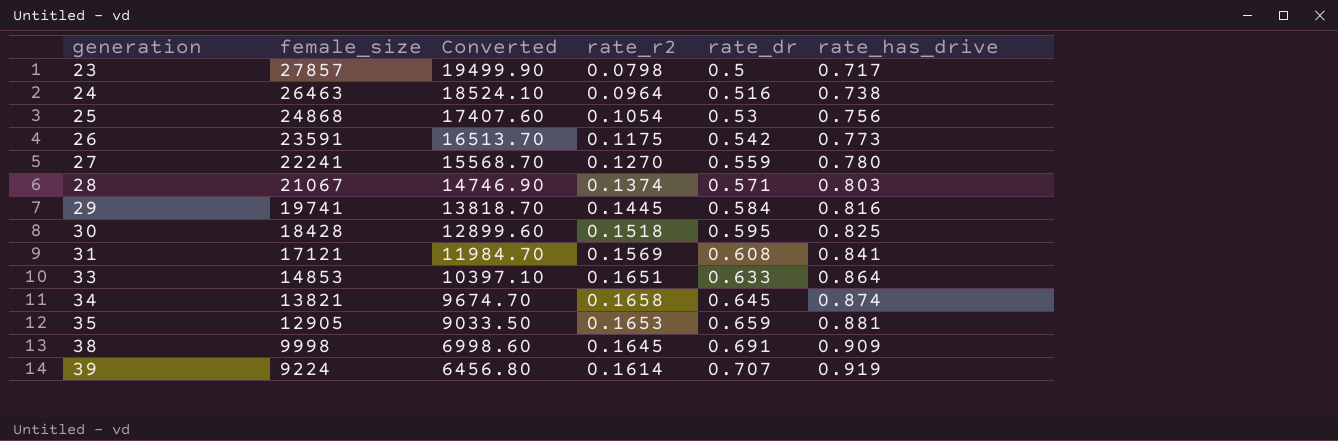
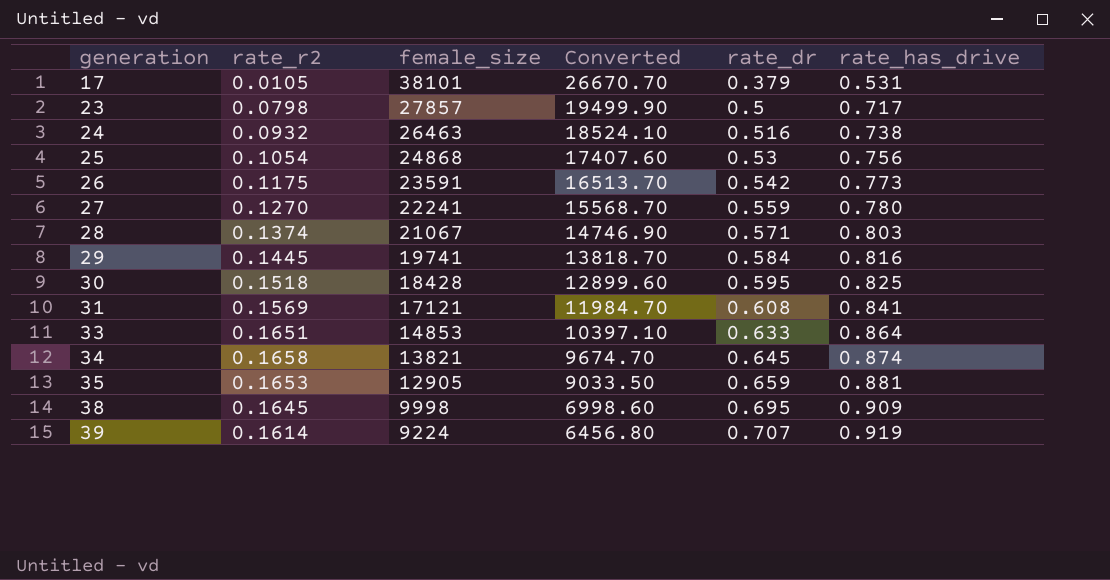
column rate_r2 | position: 4 -> 2
row 17: none -> 0.0105 | 38101 | 26670.70 | 0.379 | 0.531
24 | rate_r2: 0.0964 -> 0.0932
38 | rate_dr: 0.691 -> 0.695

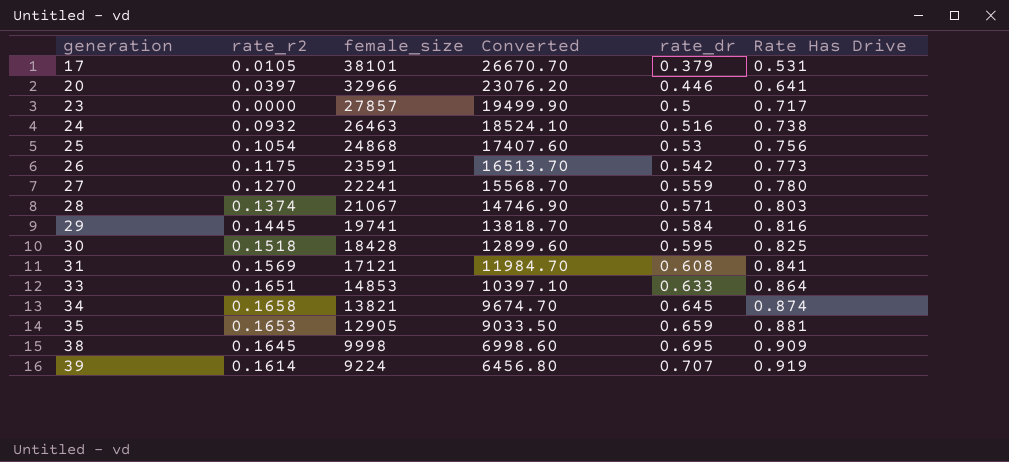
column name: rate_has_drive -> Rate Has Drive
row 20: none -> 0.0397 | 32966 | 23076.20 | 0.446 | 0.641
23 | rate_r2: 0.0798 -> 0.0000

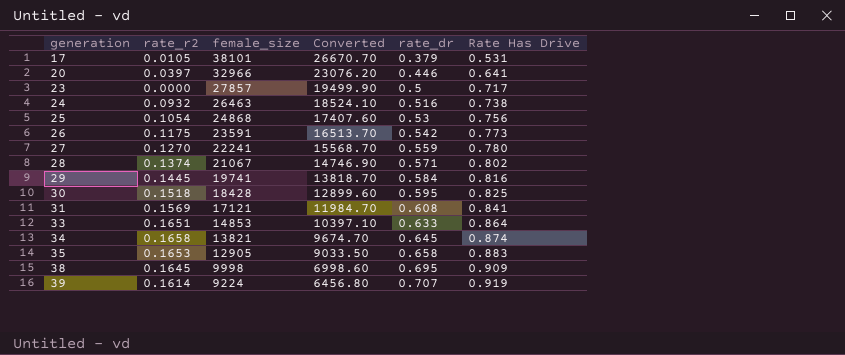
28 | Rate Has Drive: 0.803 -> 0.802
35 | rate_dr: 0.659 -> 0.658
35 | Rate Has Drive: 0.881 -> 0.883

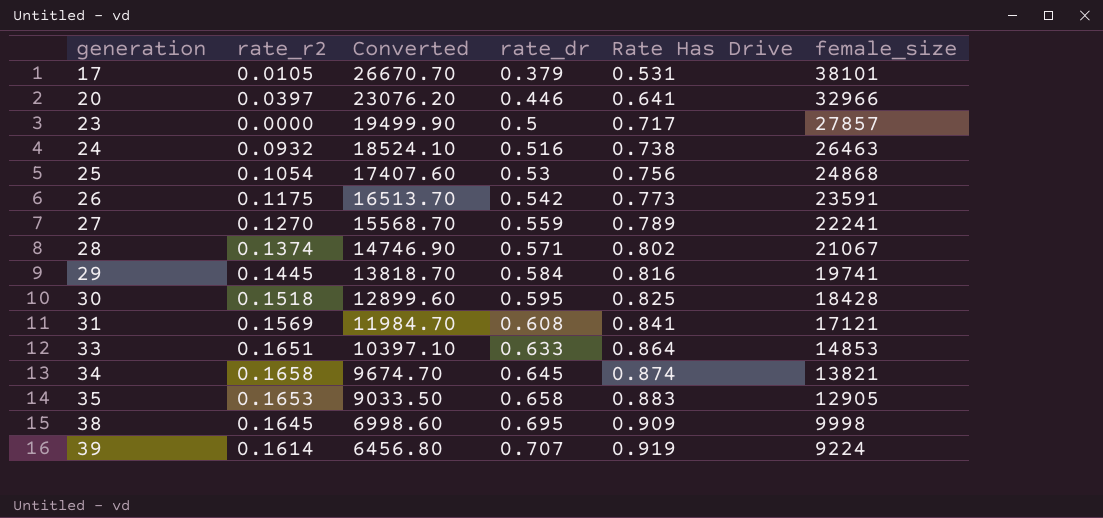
column female_size | position: 3 -> 6
27 | Rate Has Drive: 0.780 -> 0.789

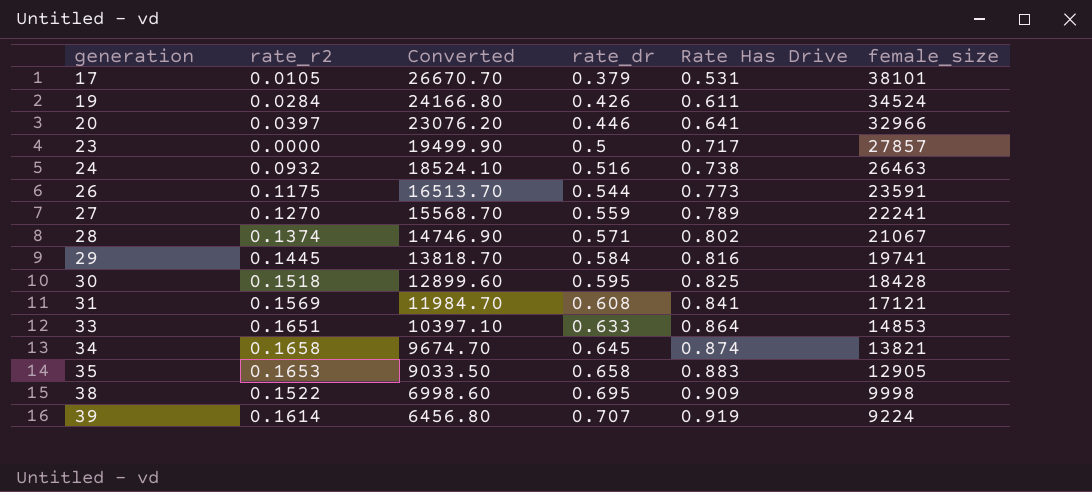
row 25: 0.1054 | 17407.60 | 0.53 | 0.756 | 24868 -> none
row 19: none -> 0.0284 | 24166.80 | 0.426 | 0.611 | 34524
26 | rate_dr: 0.542 -> 0.544
38 | rate_r2: 0.1645 -> 0.1522

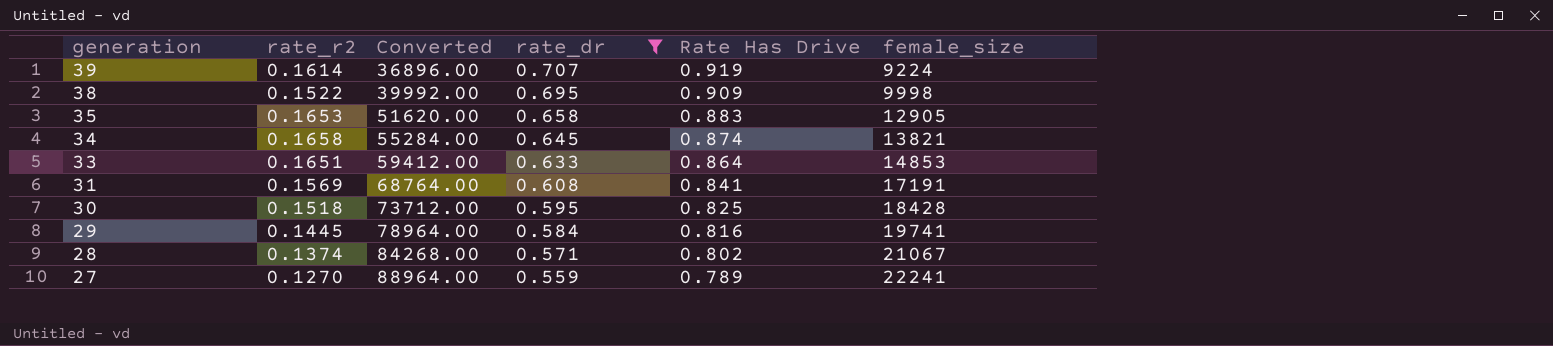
filter: none -> rate_dr >= 0.559
row order: generation ascending -> generation descending
column Converted | formula: [female_size] * 0.7 -> [female_size] * 4
31 | female_size: 17121 -> 17191

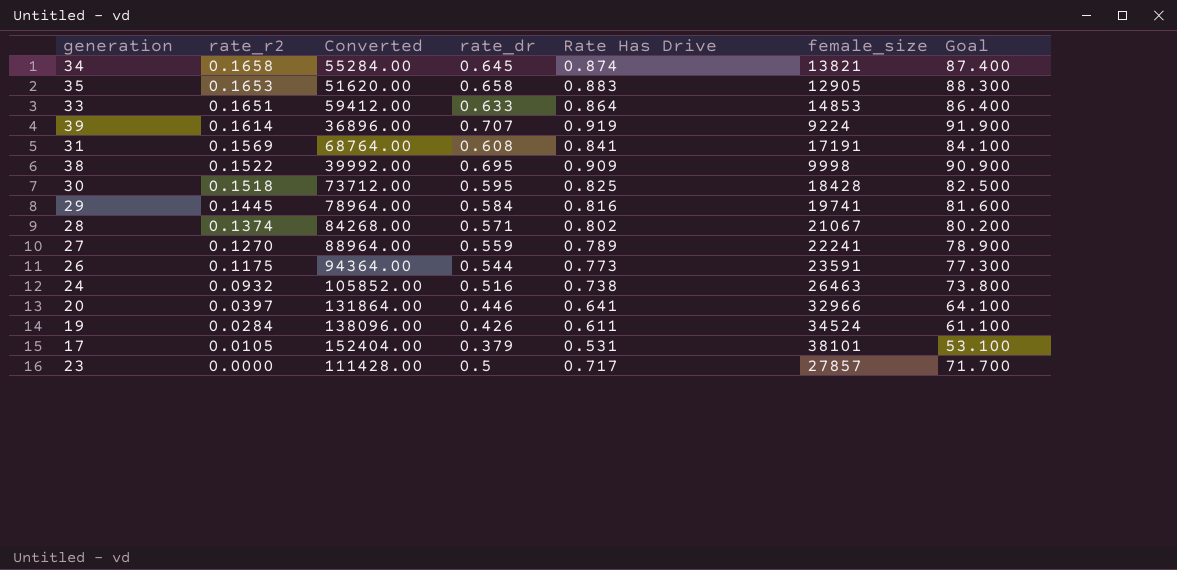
filter: rate_dr >= 0.559 -> none
row order: generation descending -> rate_r2 descending
column Goal | formula: none -> [Rate Has Drive] * 100

